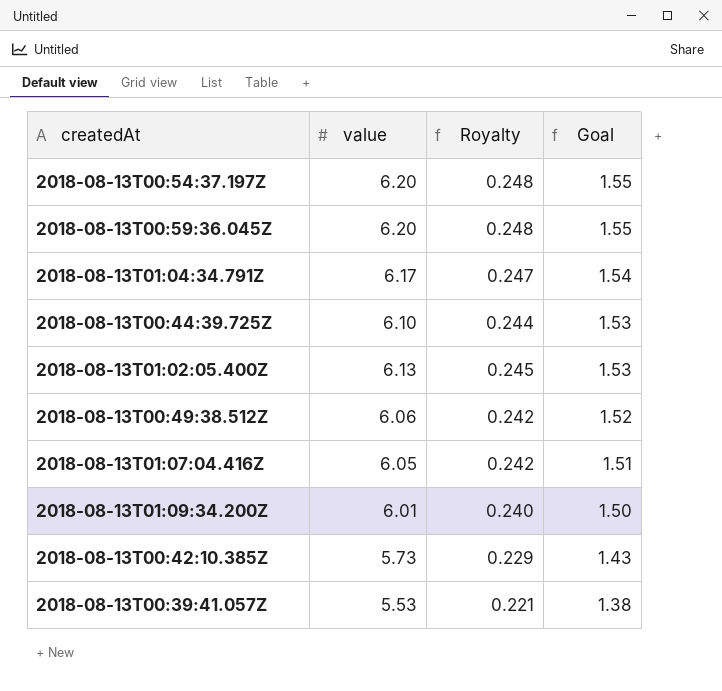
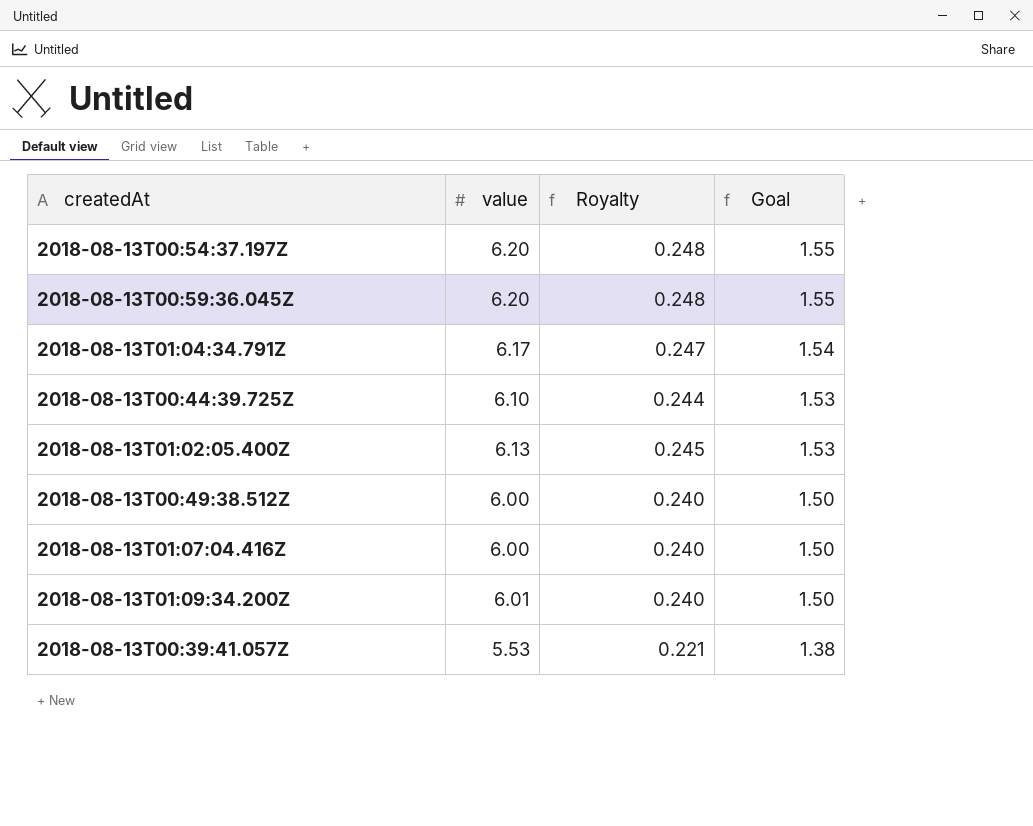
row 2018-08-13T00:42:10.385Z: 5.73 | 0.229 | 1.43 -> none
2018-08-13T00:49:38.512Z | value: 6.06 -> 6.00
2018-08-13T00:49:38.512Z | Royalty: 0.242 -> 0.240
2018-08-13T00:49:38.512Z | Goal: 1.52 -> 1.50
2018-08-13T01:07:04.416Z | value: 6.05 -> 6.00
2018-08-13T01:07:04.416Z | Royalty: 0.242 -> 0.240
2018-08-13T01:07:04.416Z | Goal: 1.51 -> 1.50

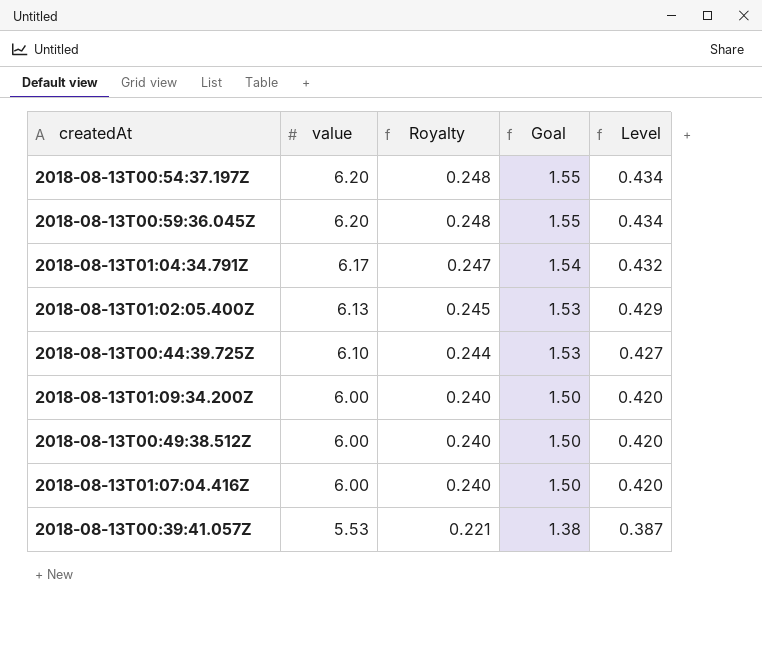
row order: Goal descending -> value descending
column Level | formula: none -> [value] * 0.07
2018-08-13T01:09:34.200Z | value: 6.01 -> 6.00

